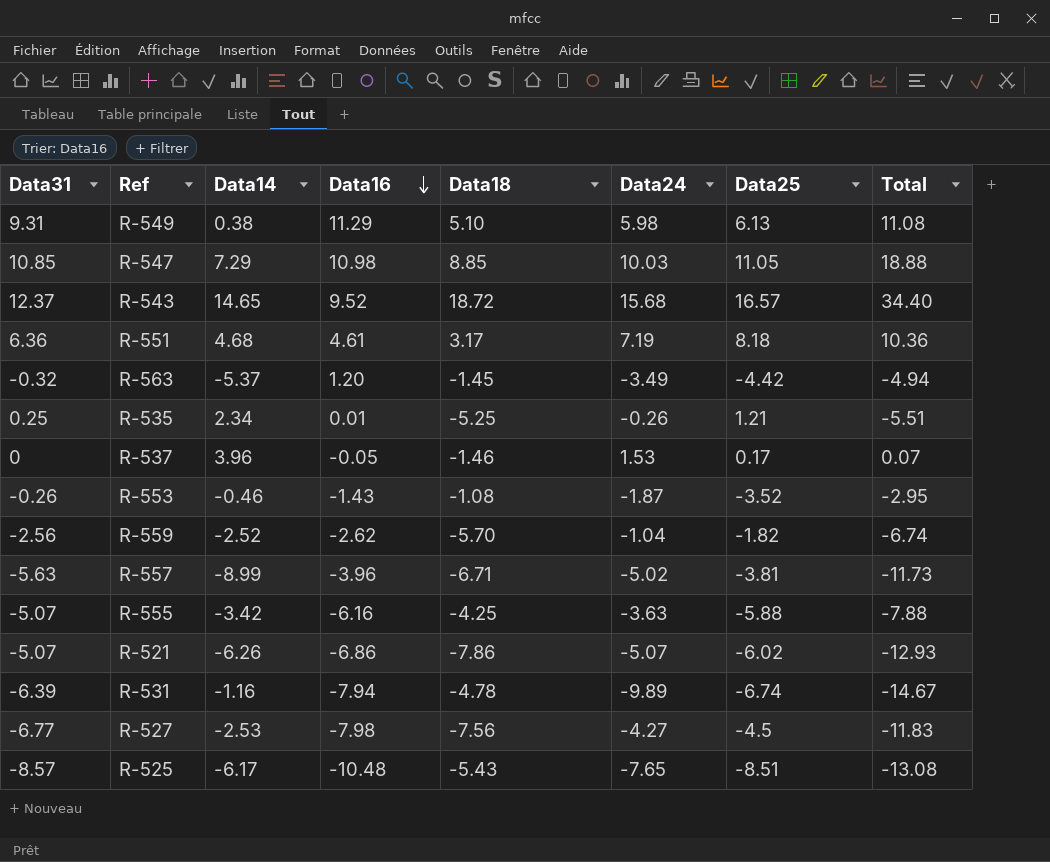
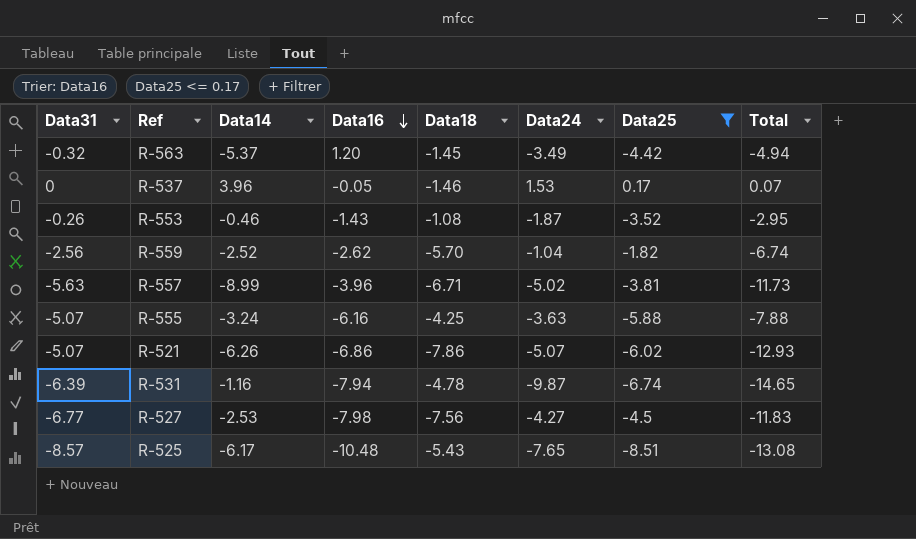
filter: none -> Data25 <= 0.17
R-555 | Data14: -3.42 -> -3.24
R-531 | Data24: -9.89 -> -9.87
R-531 | Total: -14.67 -> -14.65

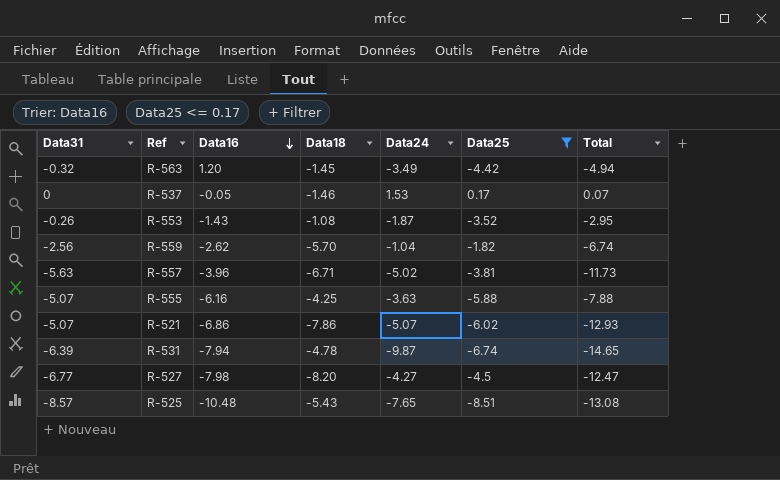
column Data14 | position: 3 -> none
R-527 | Data18: -7.56 -> -8.20
R-527 | Total: -11.83 -> -12.47

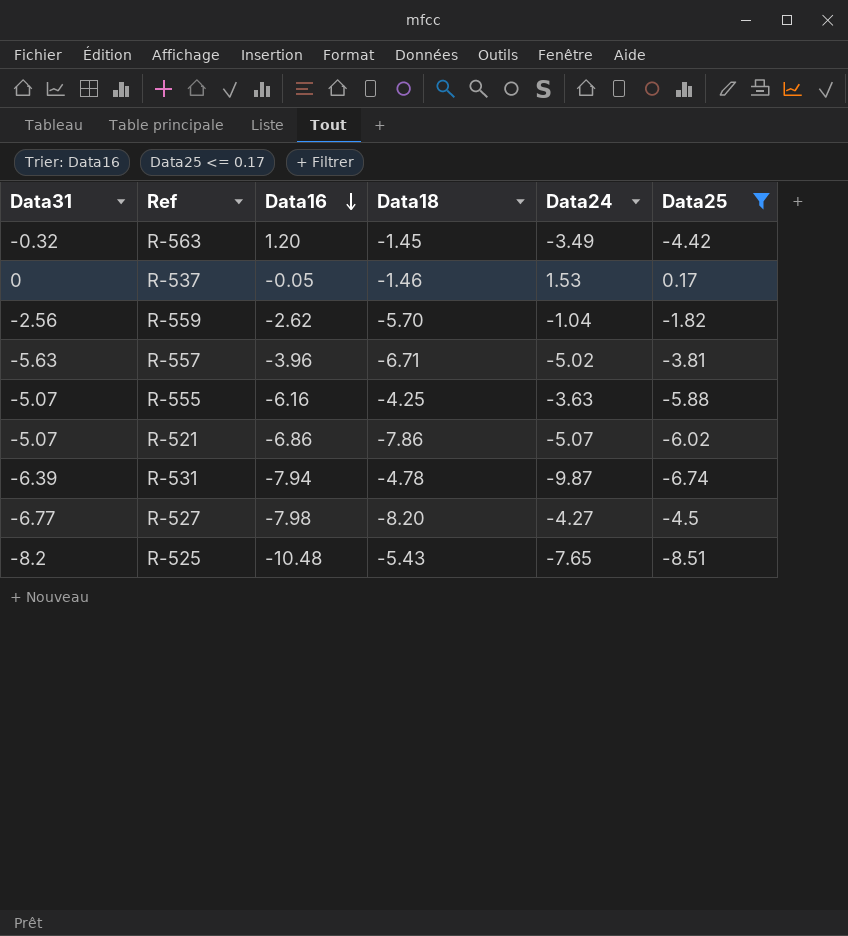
column Total | formula: [Data18] + [Data24] -> none
row R-553: -0.26 | -1.43 | -1.08 | -1.87 | -3.52 | -2.95 -> none
R-525 | Data31: -8.57 -> -8.2

